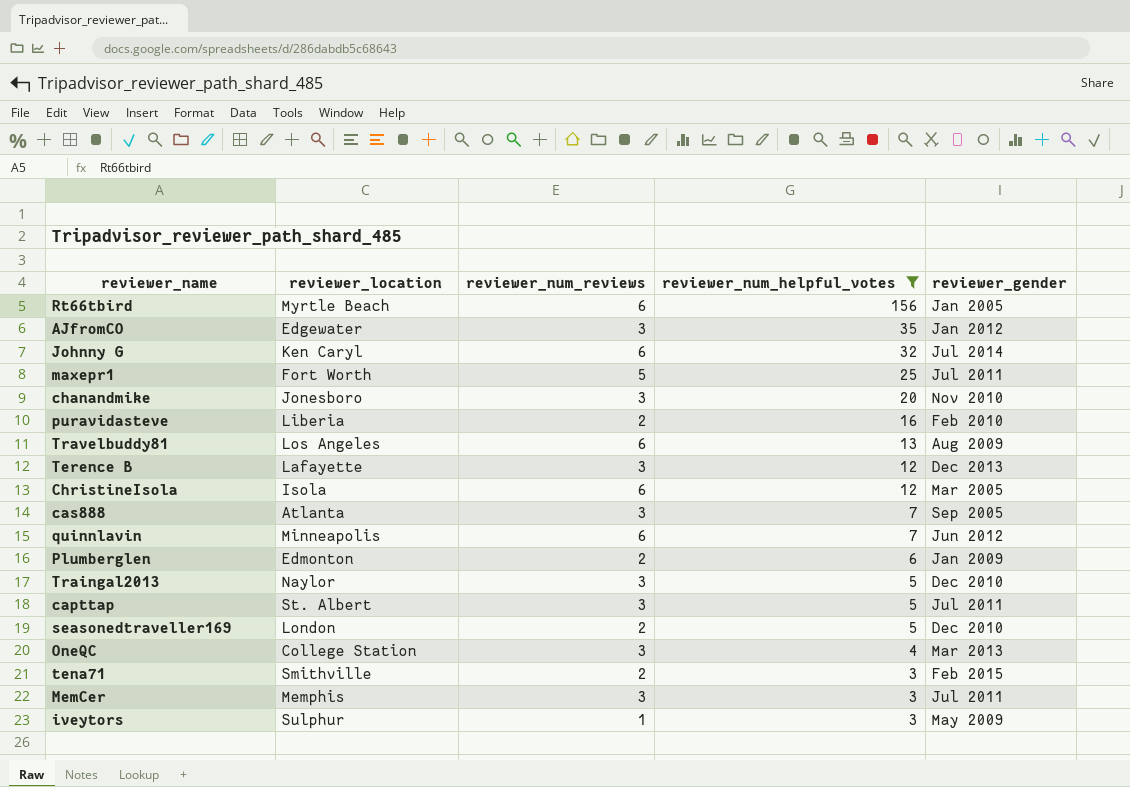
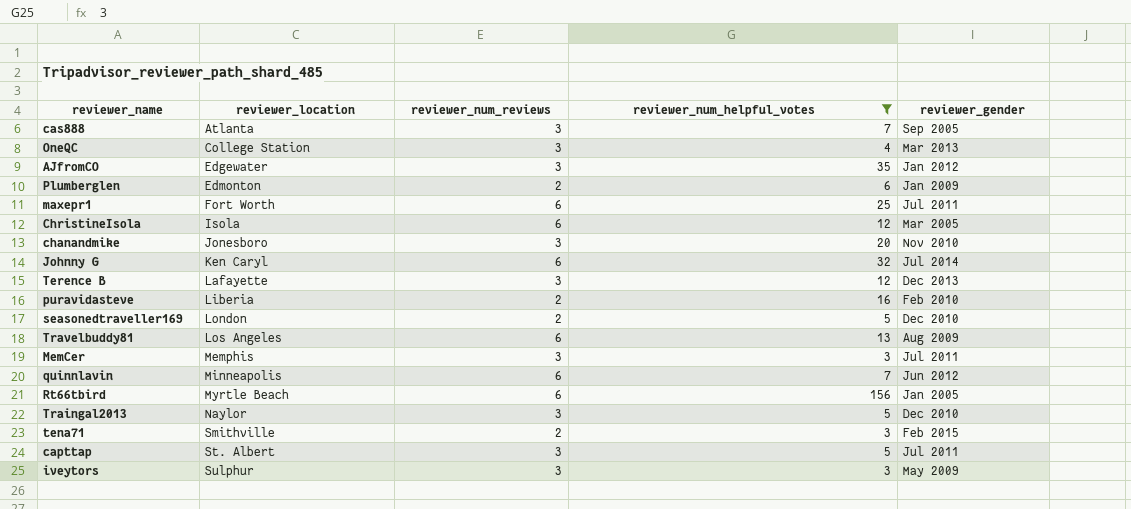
row order: reviewer_num_helpful_votes descending -> reviewer_location ascending
maxepr1 | reviewer_num_reviews: 5 -> 6
iveytors | reviewer_num_reviews: 1 -> 3

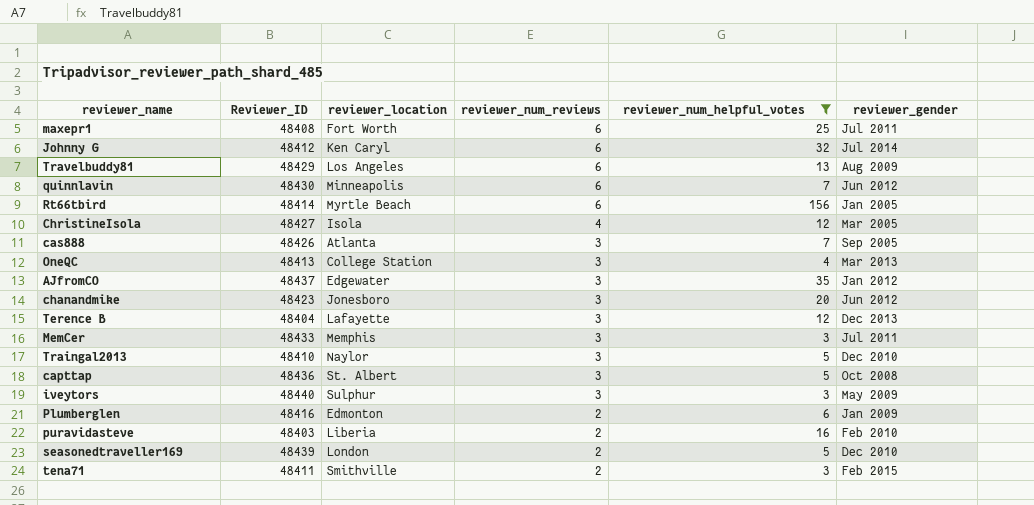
row order: reviewer_location ascending -> reviewer_num_reviews descending
column Reviewer_ID | position: none -> 2
ChristineIsola | reviewer_num_reviews: 6 -> 4
chanandmike | reviewer_gender: Nov 2010 -> Jun 2012
capttap | reviewer_gender: Jul 2011 -> Oct 2008

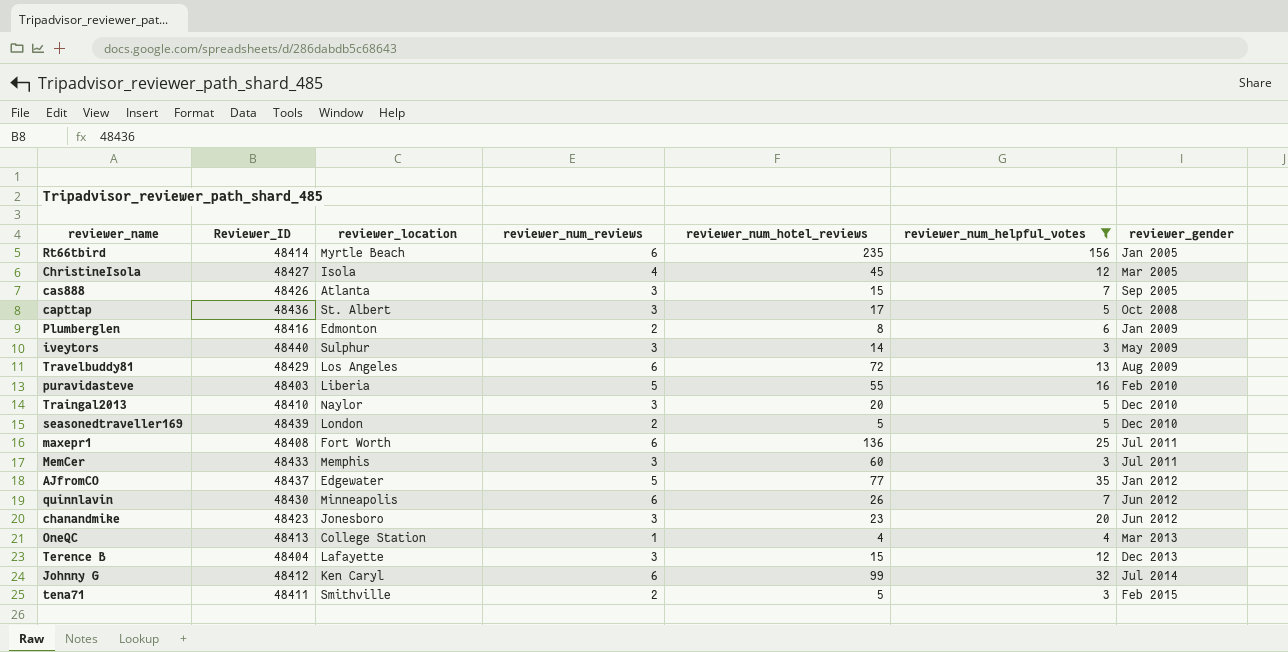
row order: reviewer_num_reviews descending -> reviewer_gender ascending
column reviewer_num_hotel_reviews | position: none -> 5
puravidasteve | reviewer_num_reviews: 2 -> 5
AJfromCO | reviewer_num_reviews: 3 -> 5
OneQC | reviewer_num_reviews: 3 -> 1

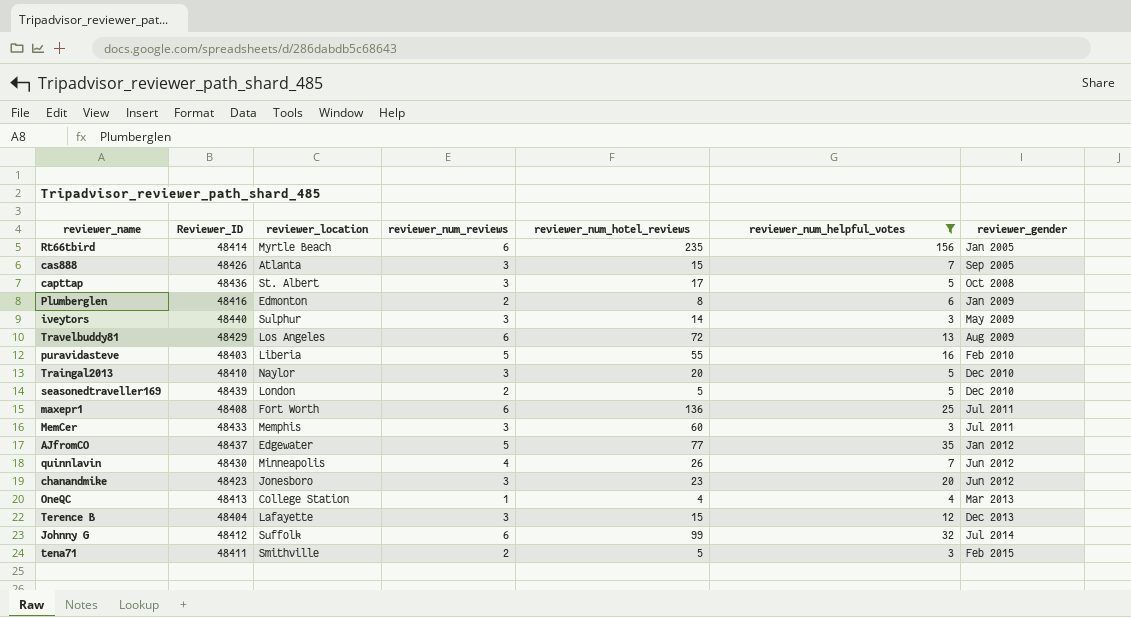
row ChristineIsola: 48427 | Isola | 4 | 45 | 12 | Mar 2005 -> none
quinnlavin | reviewer_num_reviews: 6 -> 4
Johnny G | reviewer_location: Ken Caryl -> Suffolk

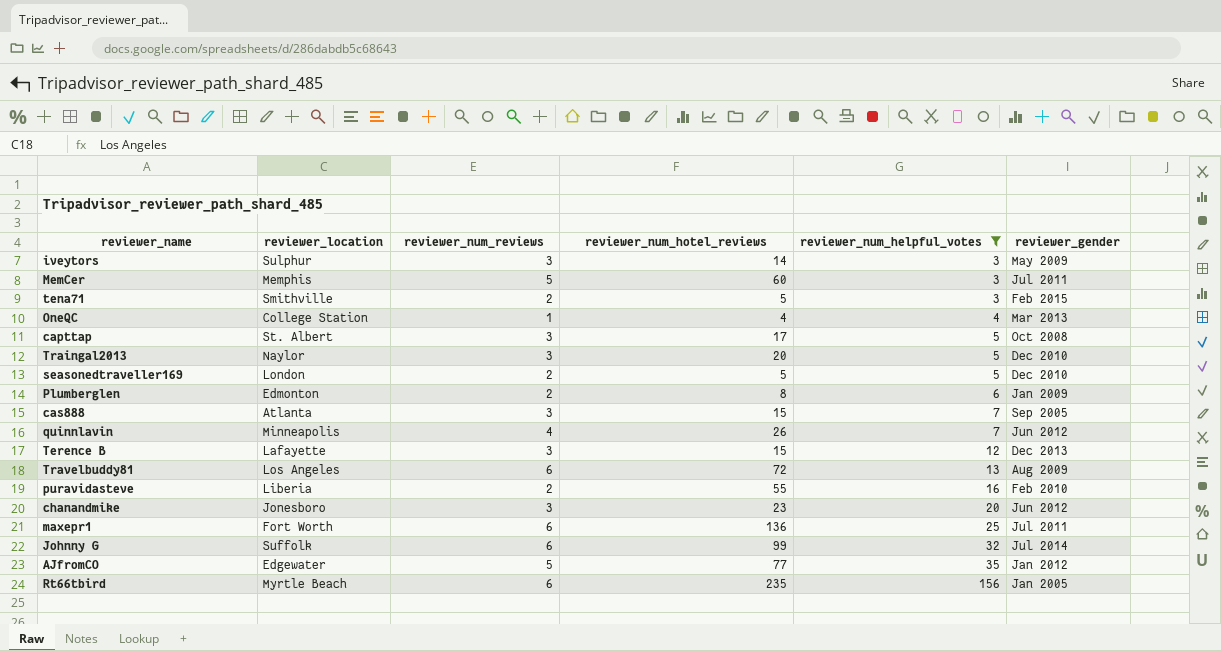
row order: reviewer_gender ascending -> reviewer_num_helpful_votes ascending
column Reviewer_ID | position: 2 -> none
MemCer | reviewer_num_reviews: 3 -> 5
puravidasteve | reviewer_num_reviews: 5 -> 2

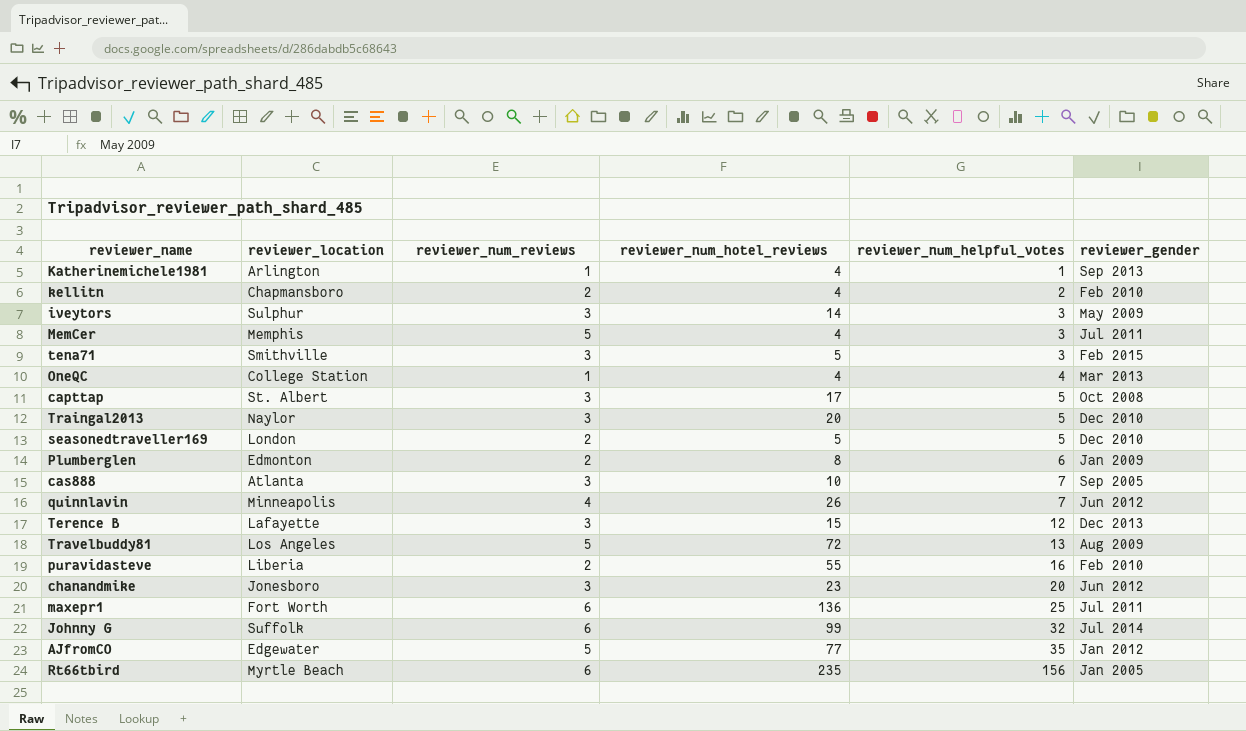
filter: reviewer_num_helpful_votes >= 3 -> none
MemCer | reviewer_num_hotel_reviews: 60 -> 4
tena71 | reviewer_num_reviews: 2 -> 3
cas888 | reviewer_num_hotel_reviews: 15 -> 10
Travelbuddy81 | reviewer_num_reviews: 6 -> 5

